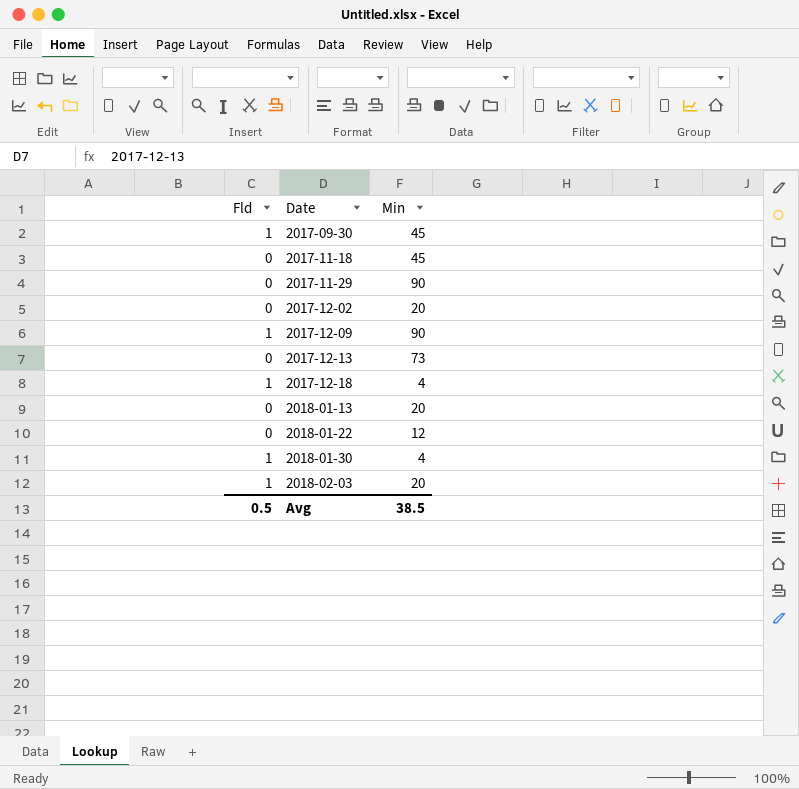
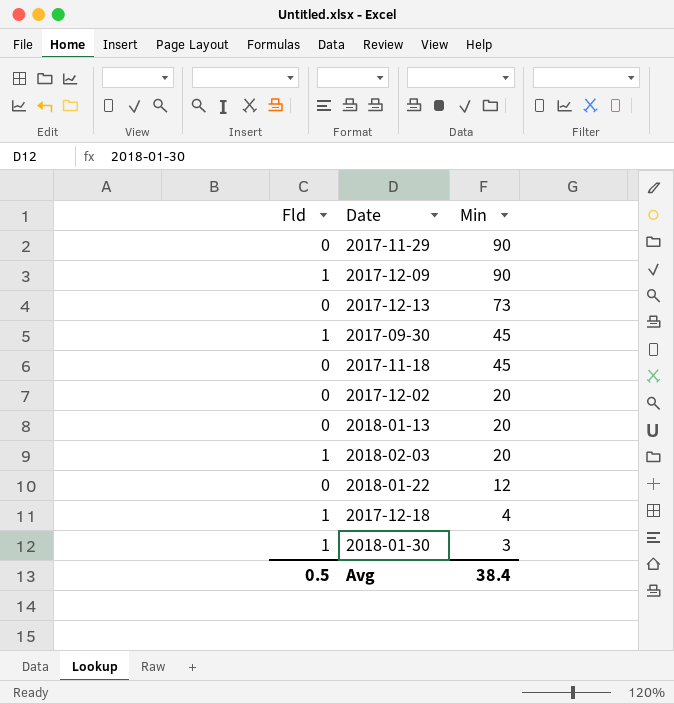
row order: Date ascending -> Min descending
2018-01-30 | Min: 4 -> 3
Avg | Min: 38.5 -> 38.4

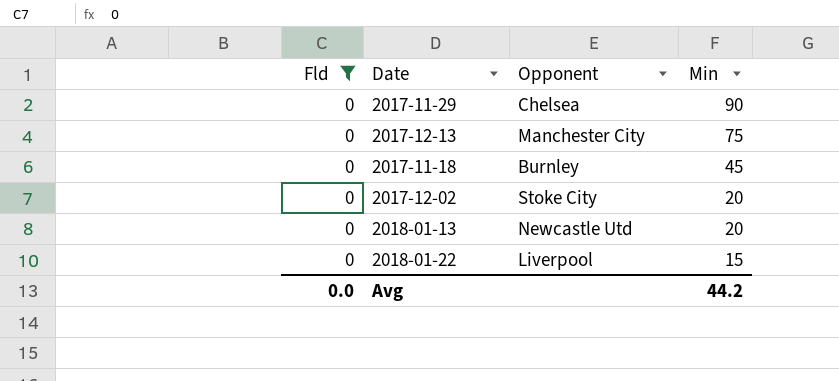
filter: none -> Fld = 0
column Opponent | position: none -> 3
2017-12-13 | Min: 73 -> 75
2018-01-22 | Min: 12 -> 15
Avg | Fld: 0.5 -> 0.0
Avg | Min: 38.4 -> 44.2

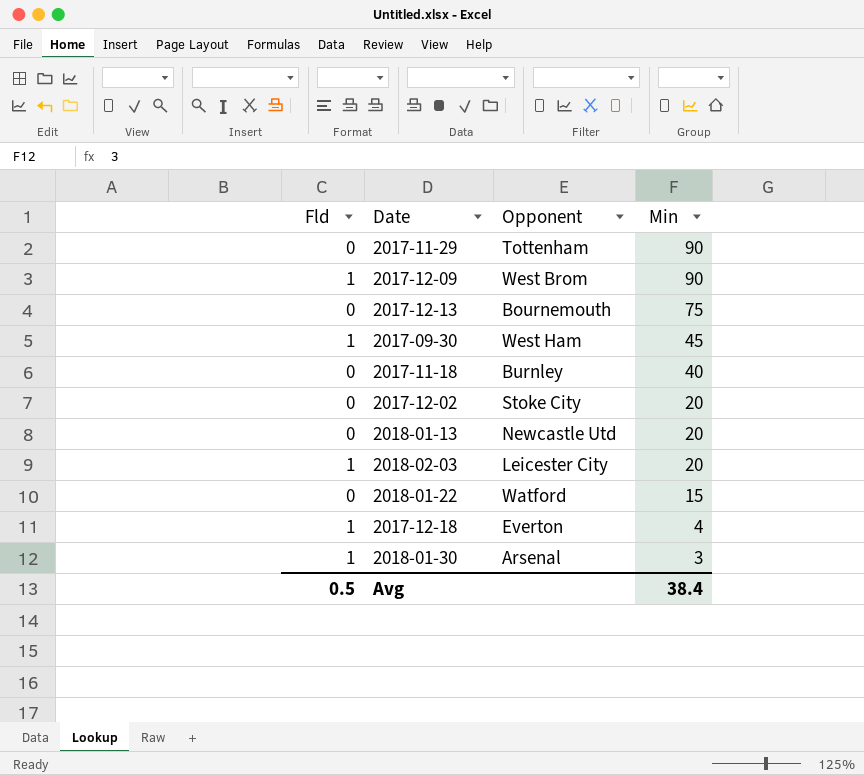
filter: Fld = 0 -> none
2017-11-29 | Opponent: Chelsea -> Tottenham
2017-12-13 | Opponent: Manchester City -> Bournemouth
2017-11-18 | Min: 45 -> 40
2018-01-22 | Opponent: Liverpool -> Watford
Avg | Fld: 0.0 -> 0.5
Avg | Min: 44.2 -> 38.4

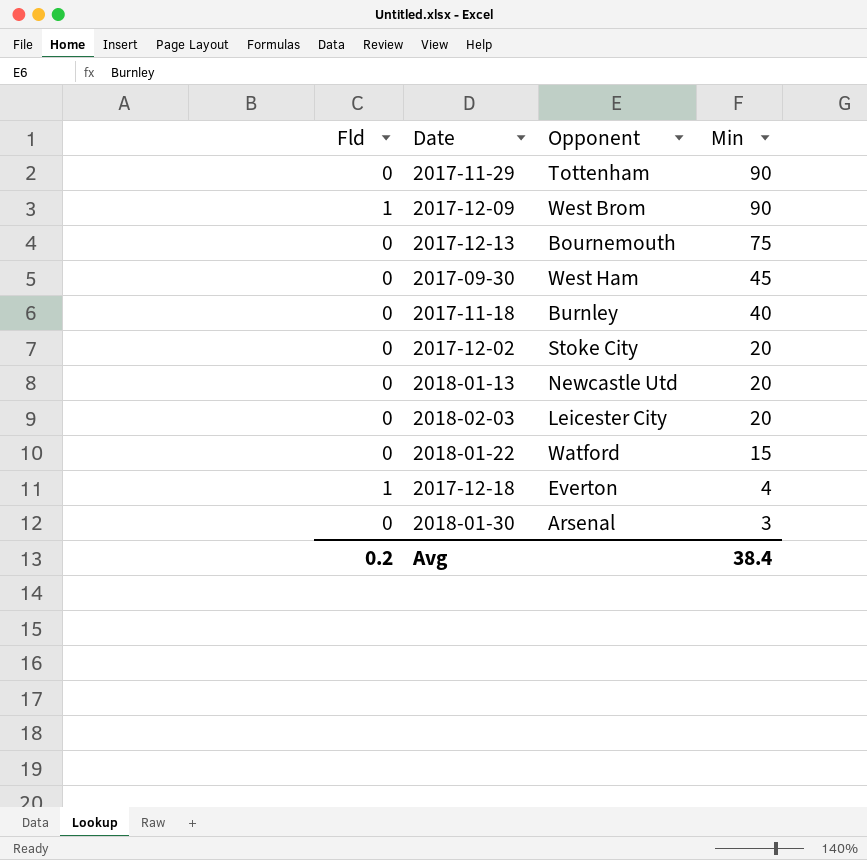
2017-09-30 | Fld: 1 -> 0
2018-02-03 | Fld: 1 -> 0
2018-01-30 | Fld: 1 -> 0
Avg | Fld: 0.5 -> 0.2

